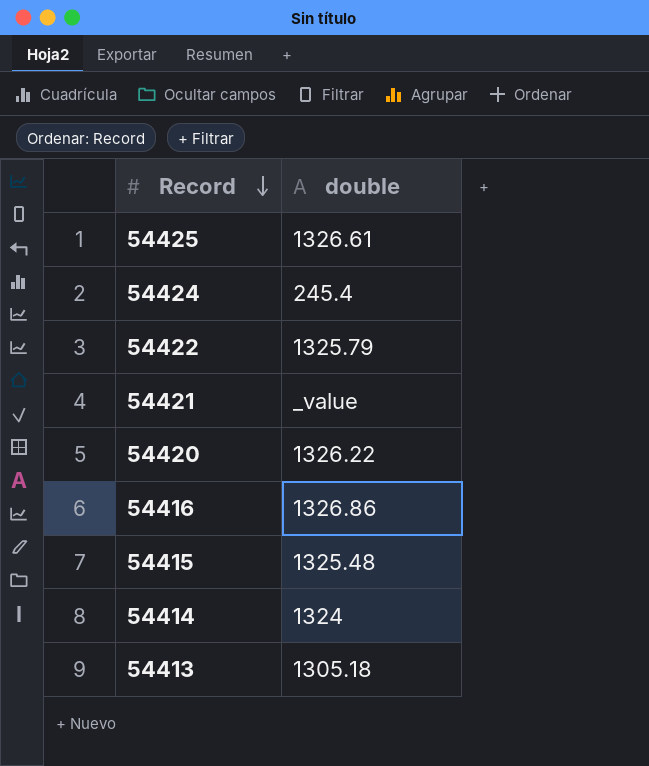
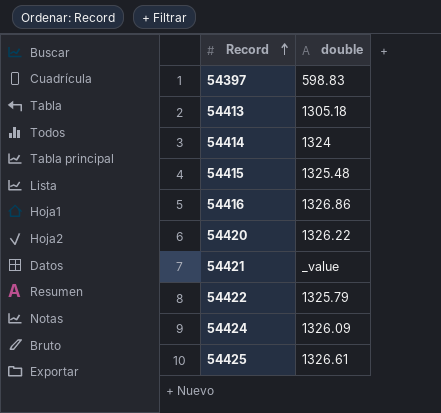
row order: Record descending -> Record ascending
row 54397: none -> 598.83
54424 | double: 245.4 -> 1326.09

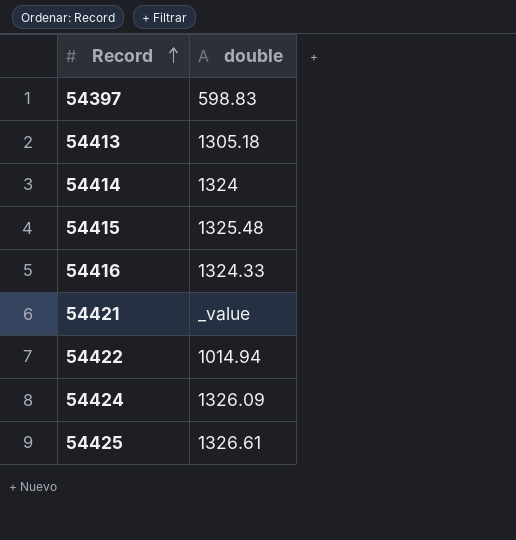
row 54420: 1326.22 -> none
54416 | double: 1326.86 -> 1324.33
54422 | double: 1325.79 -> 1014.94

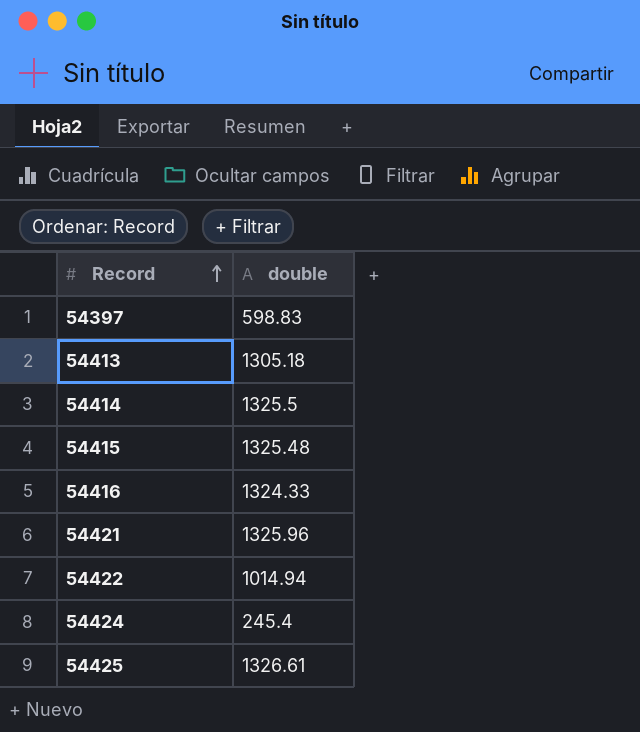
54414 | double: 1324 -> 1325.5
54421 | double: _value -> 1325.96
54424 | double: 1326.09 -> 245.4

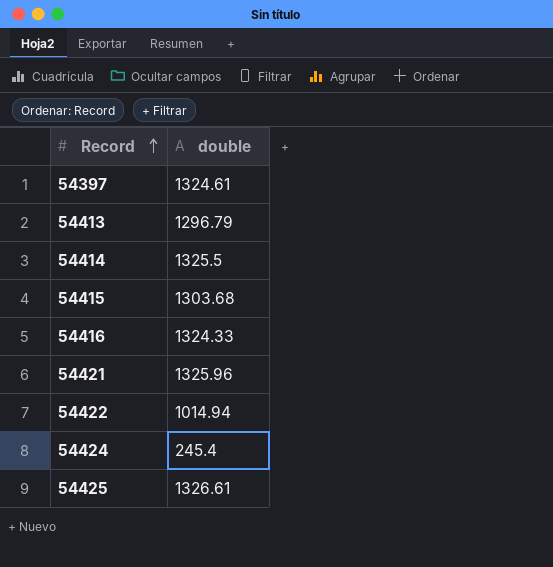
54397 | double: 598.83 -> 1324.61
54413 | double: 1305.18 -> 1296.79
54415 | double: 1325.48 -> 1303.68

